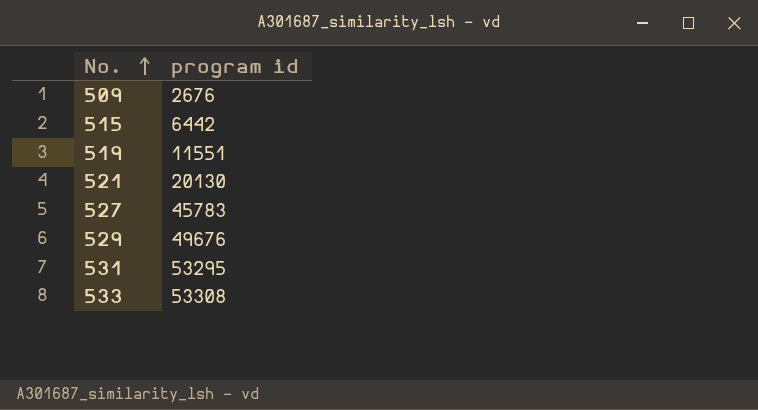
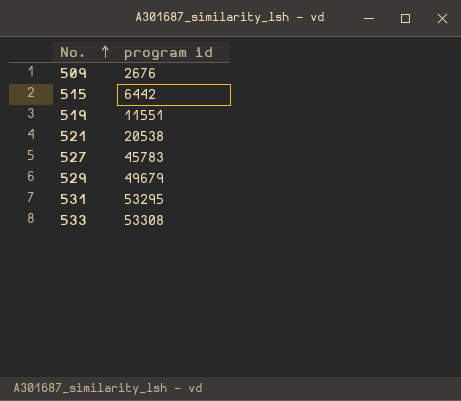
521 | program id: 20130 -> 20538
529 | program id: 49676 -> 49679

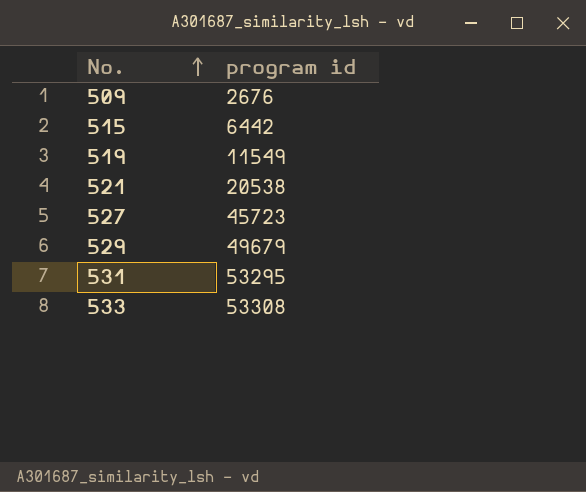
519 | program id: 11551 -> 11549
527 | program id: 45783 -> 45723

